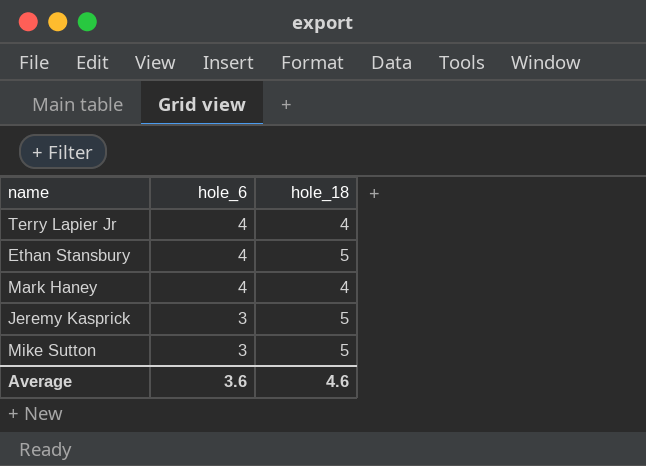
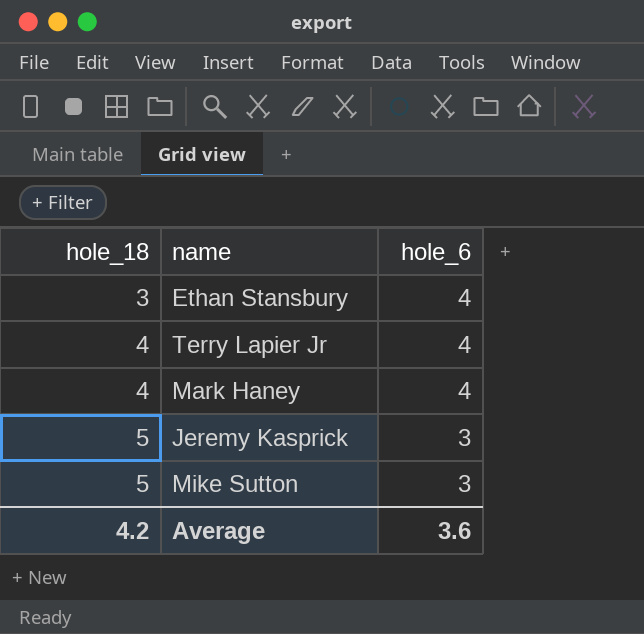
row order: hole_6 descending -> hole_18 ascending
column hole_18 | position: 3 -> 1
Ethan Stansbury | hole_18: 5 -> 3
Average | hole_18: 4.6 -> 4.2

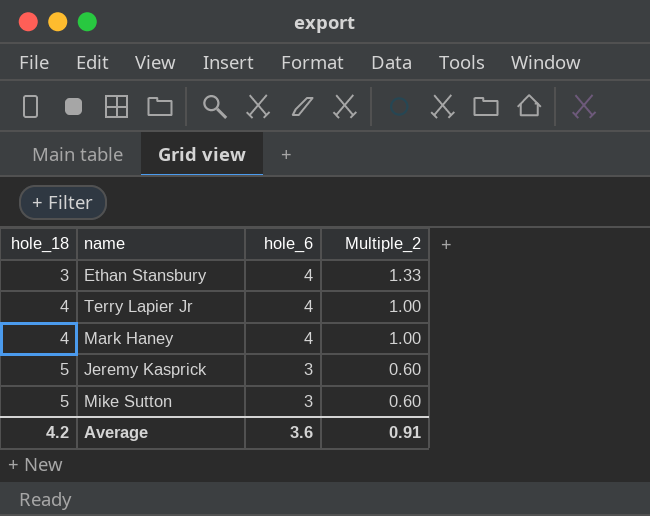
column Multiple_2 | formula: none -> [hole_6] / [hole_18]

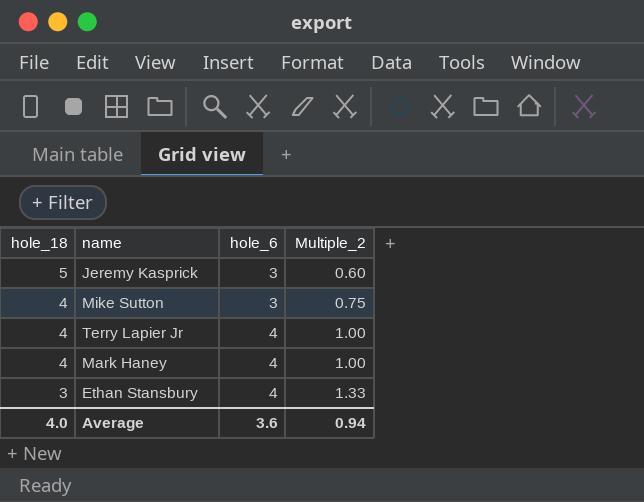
row order: hole_18 ascending -> hole_18 descending
Mike Sutton | hole_18: 5 -> 4
Mike Sutton | Multiple_2: 0.60 -> 0.75
Average | hole_18: 4.2 -> 4.0
Average | Multiple_2: 0.91 -> 0.94

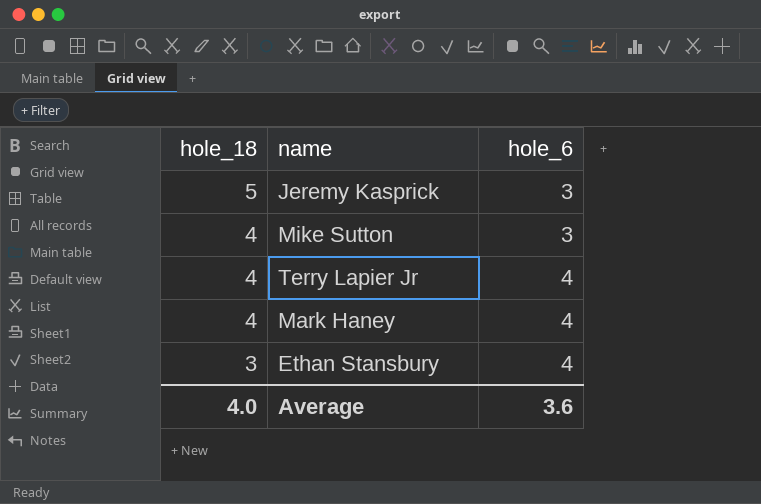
column Multiple_2 | formula: [hole_6] / [hole_18] -> none

